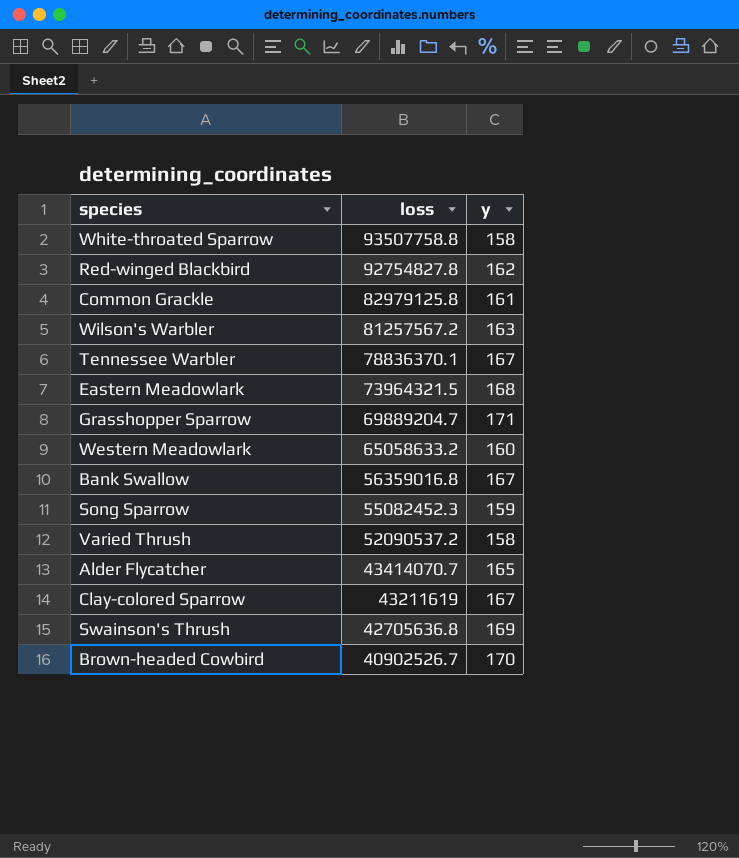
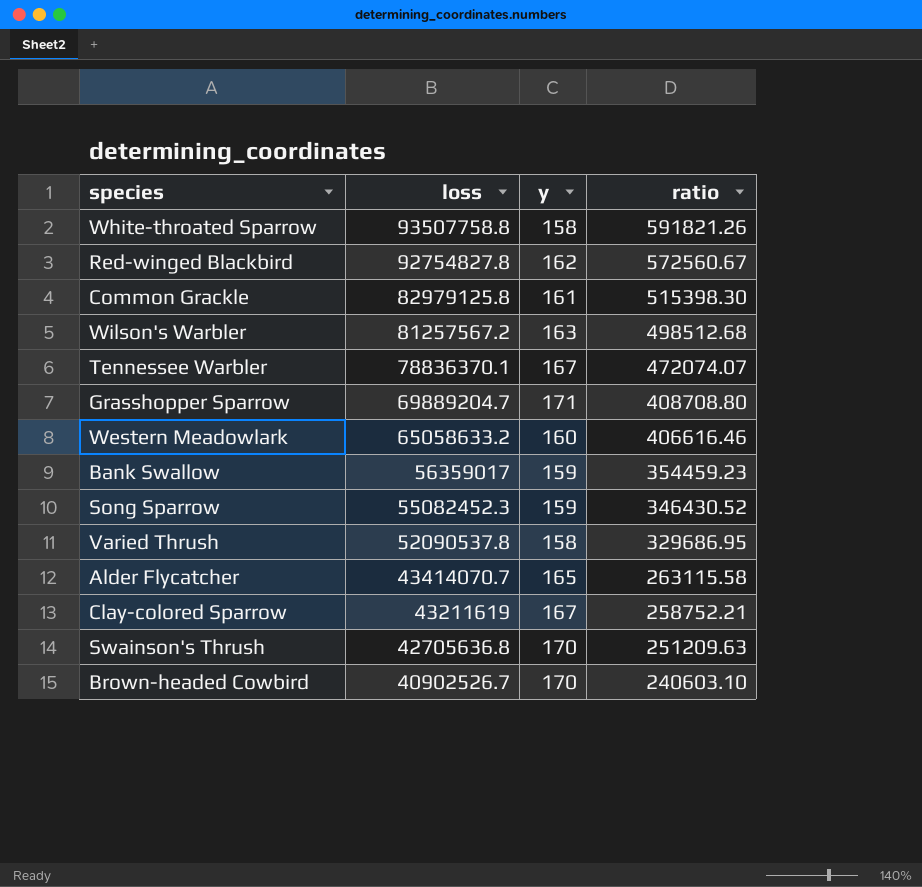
column ratio | formula: none -> [loss] / [y]
row Eastern Meadowlark: 73964321.5 | 168 -> none
Bank Swallow | loss: 56359016.8 -> 56359017
Bank Swallow | y: 167 -> 159
Varied Thrush | loss: 52090537.2 -> 52090537.8
Swainson's Thrush | y: 169 -> 170

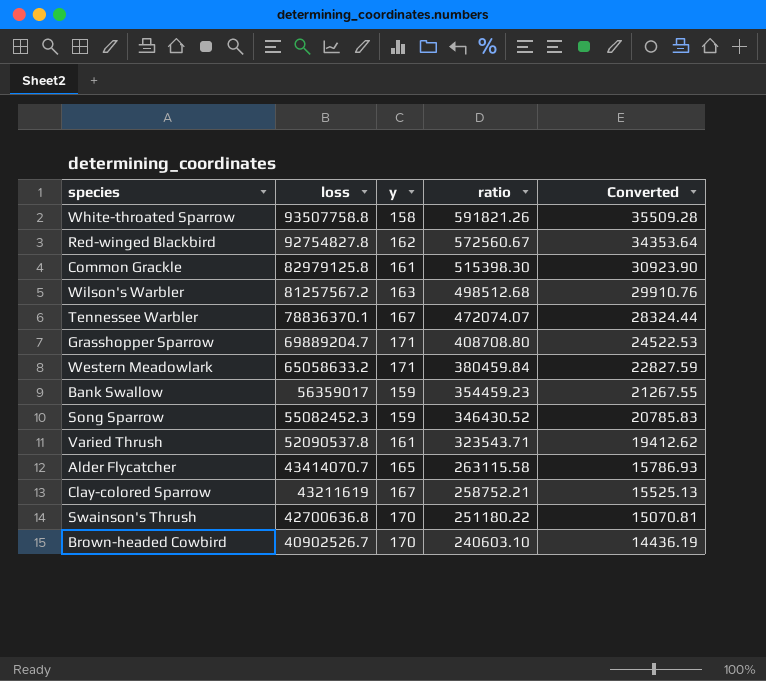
column Converted | formula: none -> [ratio] * 0.06
Western Meadowlark | y: 160 -> 171
Western Meadowlark | ratio: 406616.46 -> 380459.84
Varied Thrush | y: 158 -> 161
Varied Thrush | ratio: 329686.95 -> 323543.71
Swainson's Thrush | loss: 42705636.8 -> 42700636.8
Swainson's Thrush | ratio: 251209.63 -> 251180.22

